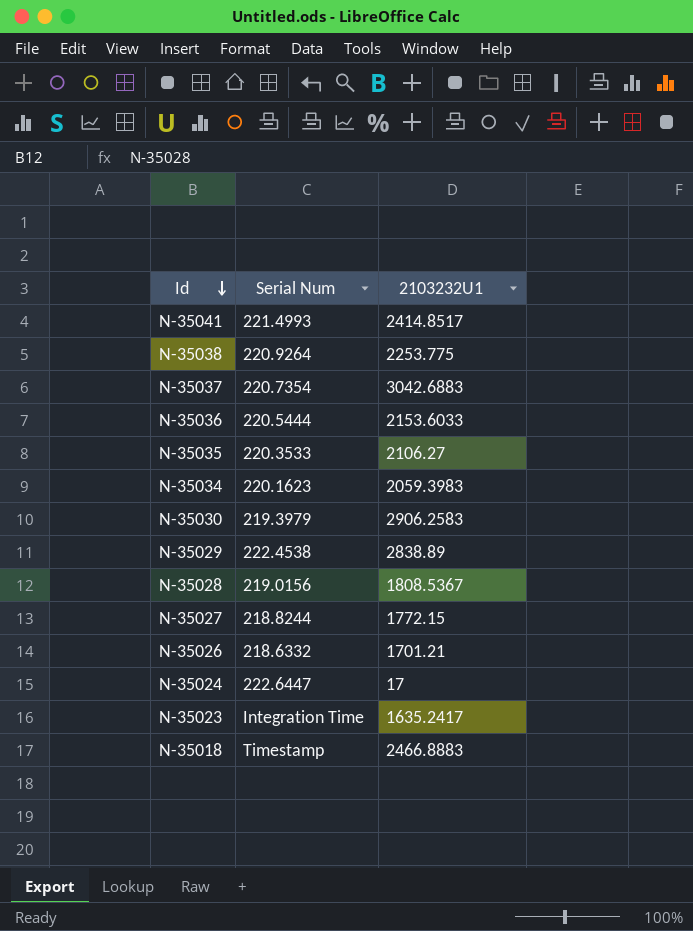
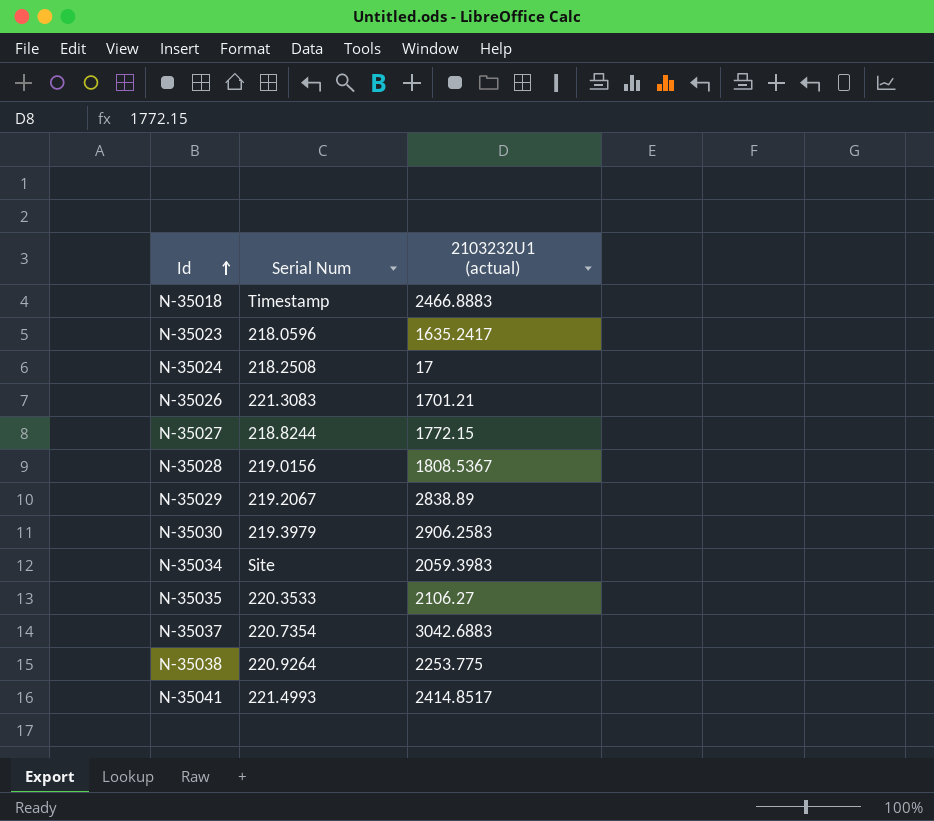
row order: Id descending -> Id ascending
column name: 2103232U1 -> 2103232U1 (actual)
row N-35036: 220.5444 | 2153.6033 -> none
N-35023 | Serial Num: Integration Time -> 218.0596
N-35024 | Serial Num: 222.6447 -> 218.2508
N-35026 | Serial Num: 218.6332 -> 221.3083
N-35029 | Serial Num: 222.4538 -> 219.2067
N-35034 | Serial Num: 220.1623 -> Site

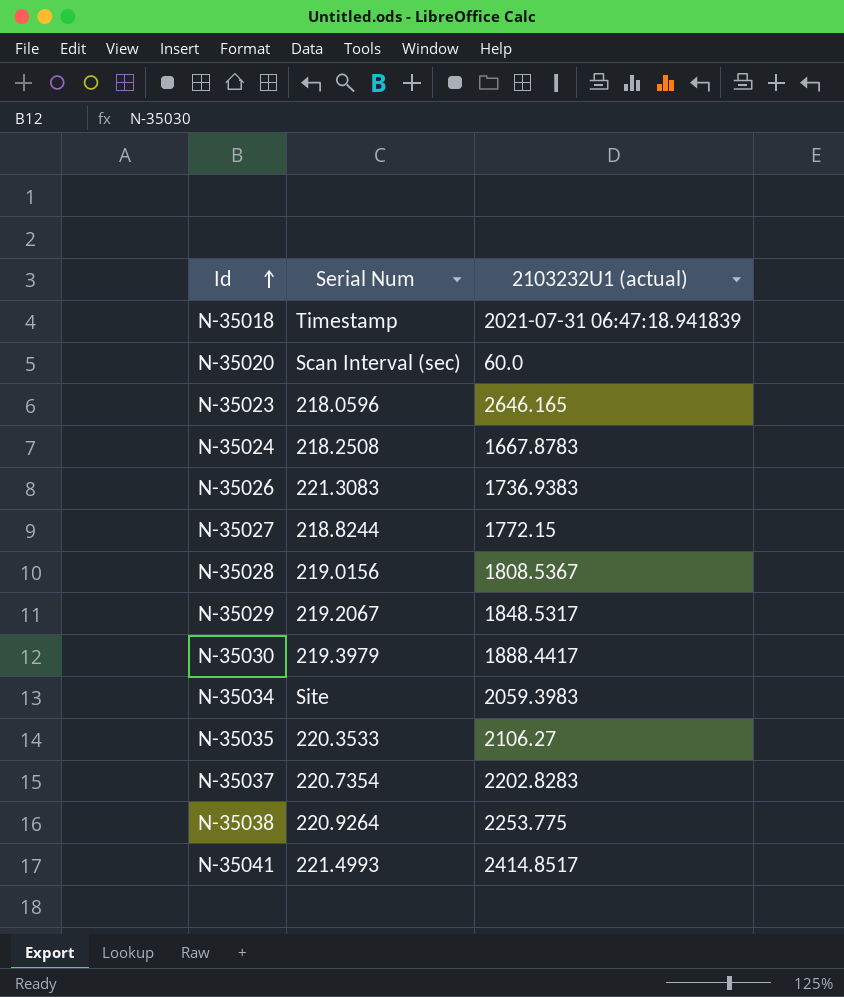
N-35018 | 2103232U1 (actual): 2466.8883 -> 2021-07-31 06:47:18.941839
row N-35020: none -> Scan Interval (sec) | 60.0
N-35023 | 2103232U1 (actual): 1635.2417 -> 2646.165
N-35024 | 2103232U1 (actual): 17 -> 1667.8783
N-35026 | 2103232U1 (actual): 1701.21 -> 1736.9383
N-35029 | 2103232U1 (actual): 2838.89 -> 1848.5317
N-35030 | 2103232U1 (actual): 2906.2583 -> 1888.4417
N-35037 | 2103232U1 (actual): 3042.6883 -> 2202.8283

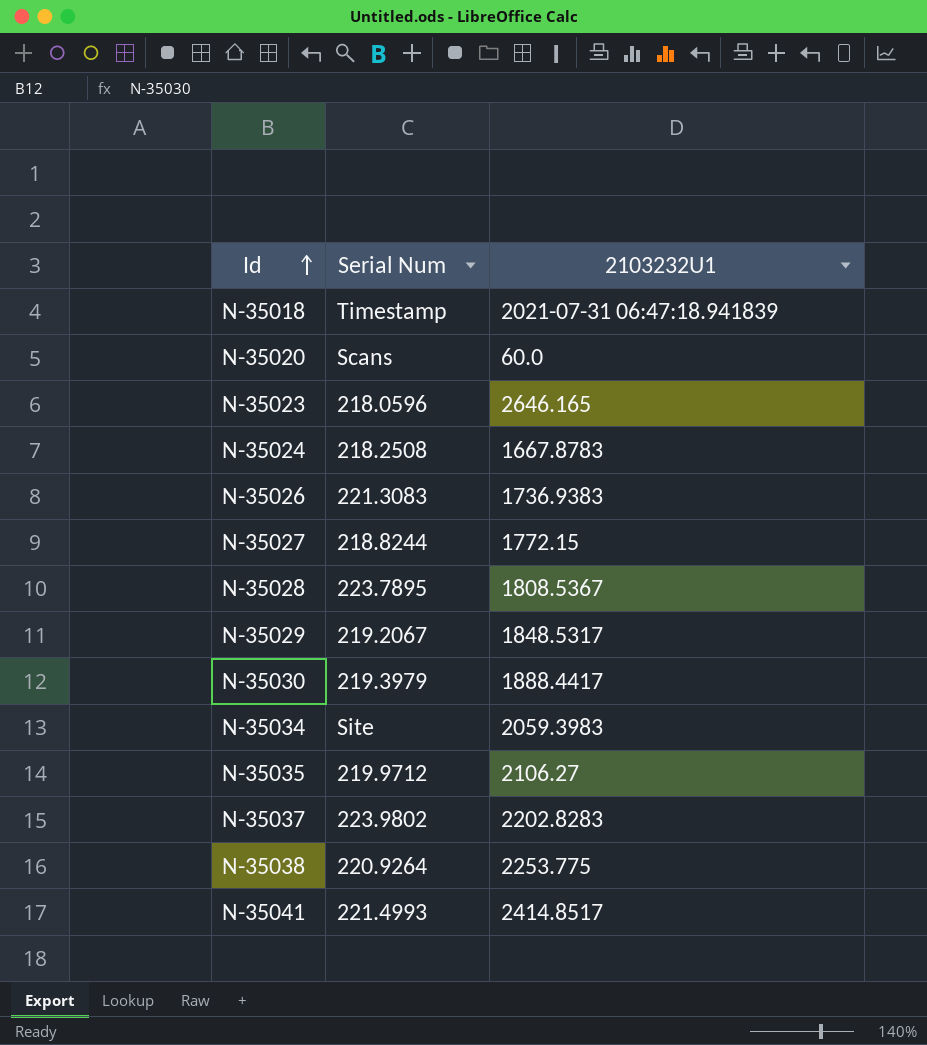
column name: 2103232U1 (actual) -> 2103232U1
N-35020 | Serial Num: Scan Interval (sec) -> Scans
N-35028 | Serial Num: 219.0156 -> 223.7895
N-35035 | Serial Num: 220.3533 -> 219.9712
N-35037 | Serial Num: 220.7354 -> 223.9802

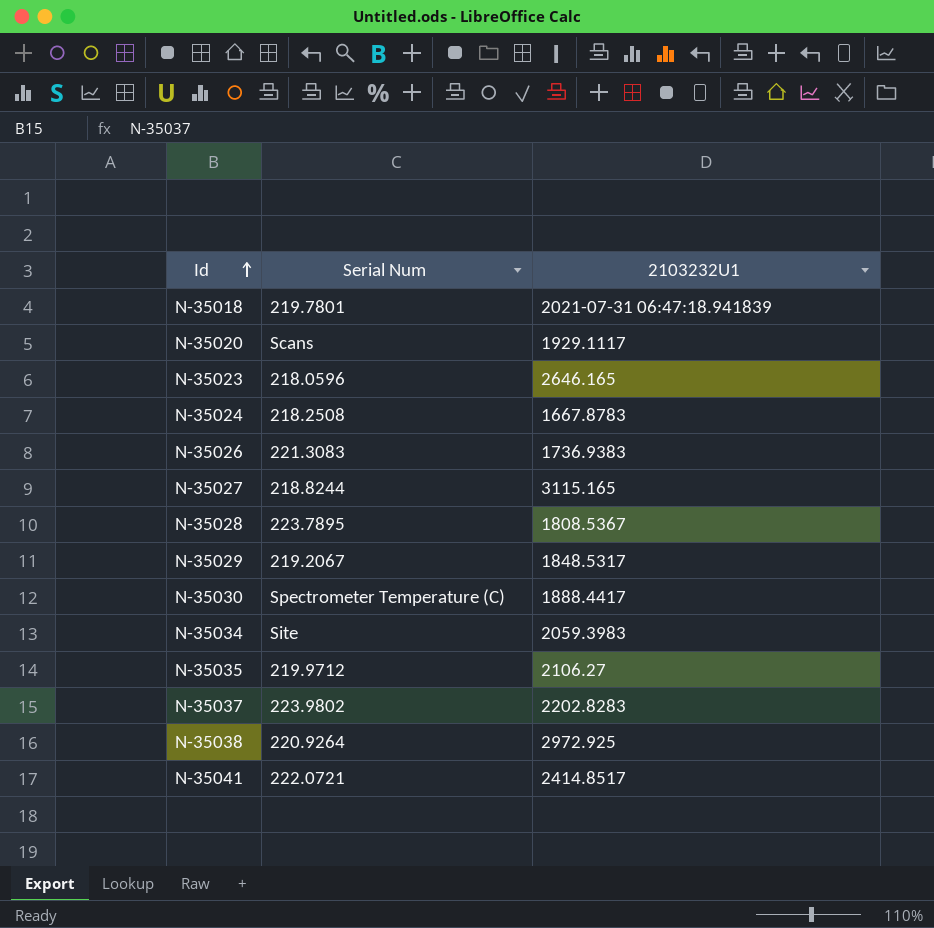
N-35018 | Serial Num: Timestamp -> 219.7801
N-35020 | 2103232U1: 60.0 -> 1929.1117
N-35027 | 2103232U1: 1772.15 -> 3115.165
N-35030 | Serial Num: 219.3979 -> Spectrometer Temperature (C)
N-35038 | 2103232U1: 2253.775 -> 2972.925
N-35041 | Serial Num: 221.4993 -> 222.0721

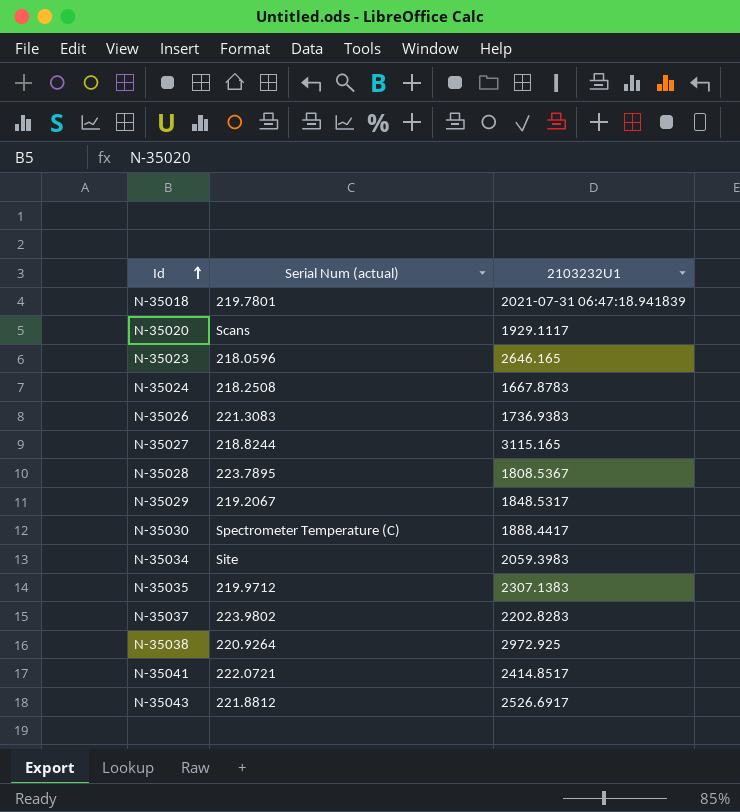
column name: Serial Num -> Serial Num (actual)
N-35035 | 2103232U1: 2106.27 -> 2307.1383
row N-35043: none -> 221.8812 | 2526.6917

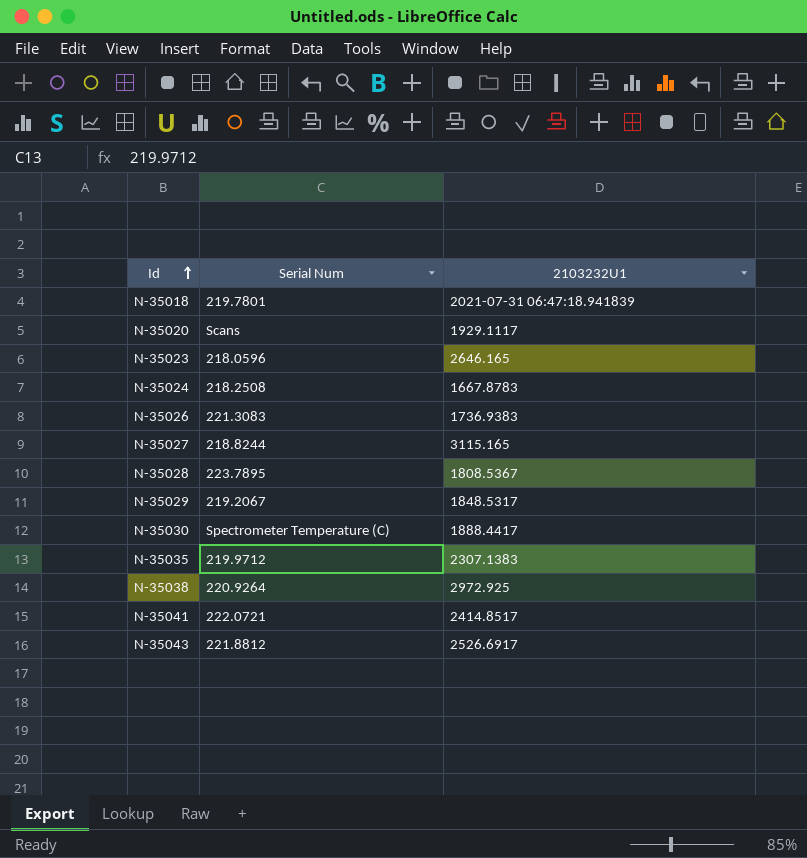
column name: Serial Num (actual) -> Serial Num
row N-35034: Site | 2059.3983 -> none
row N-35037: 223.9802 | 2202.8283 -> none

